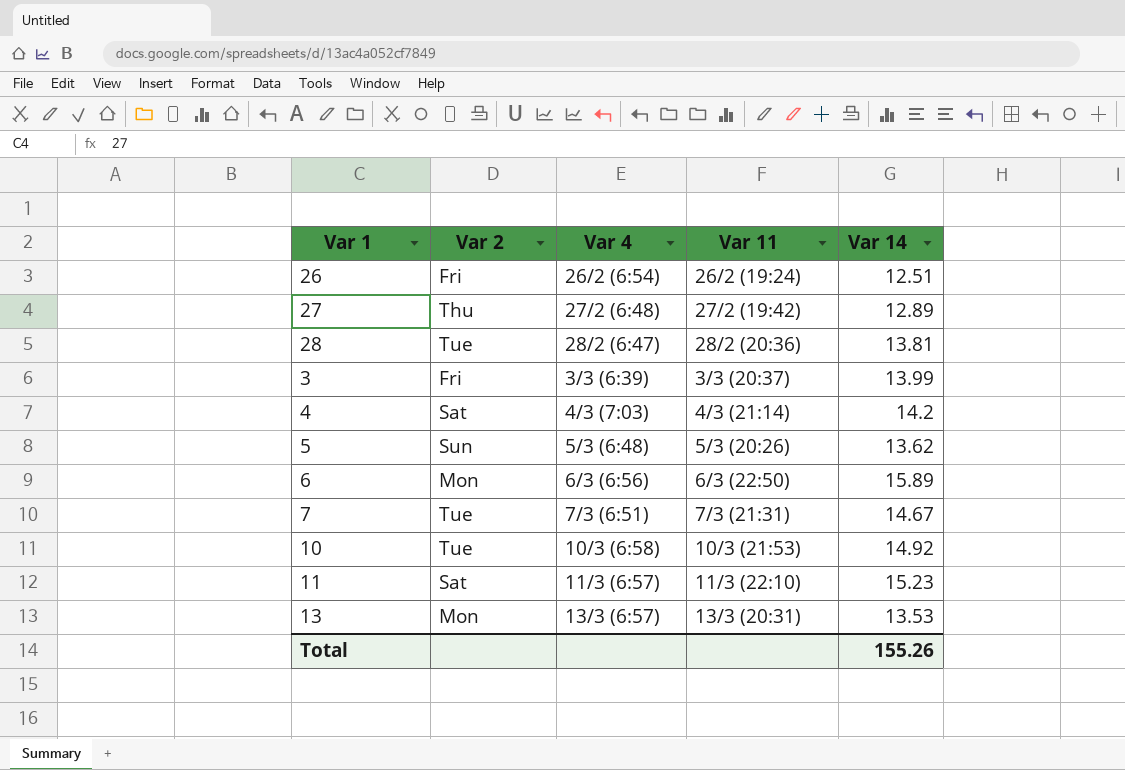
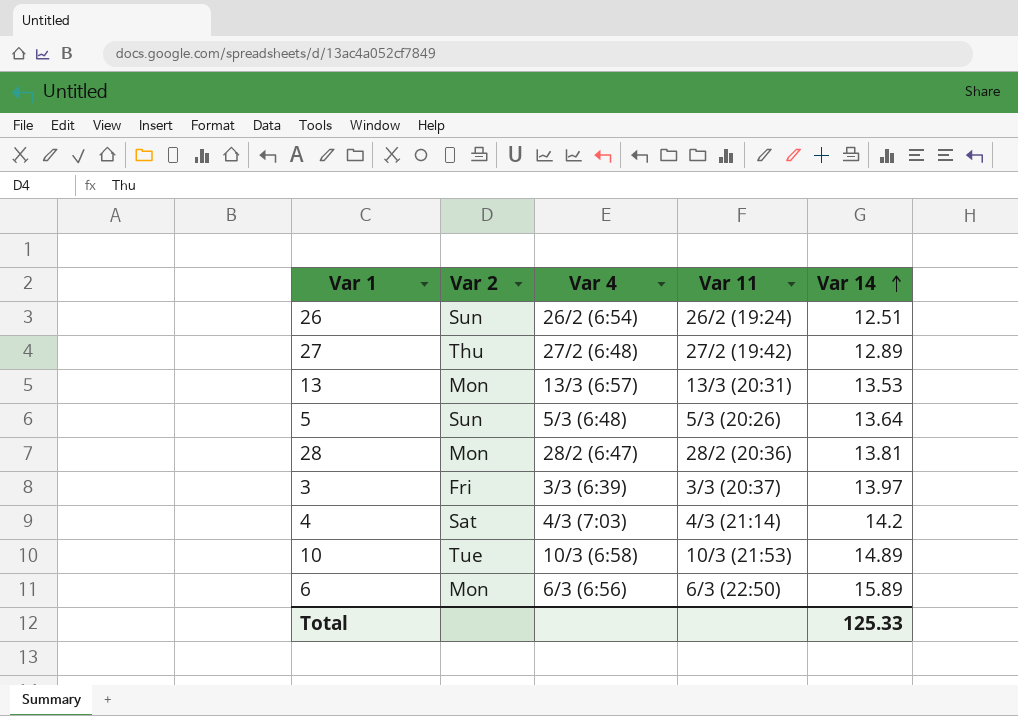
row order: none -> Var 14 ascending
row 7: Tue | 7/3 (6:51) | 7/3 (21:31) | 14.67 -> none
row 11: Sat | 11/3 (6:57) | 11/3 (22:10) | 15.23 -> none
26 | Var 2: Fri -> Sun
5 | Var 14: 13.62 -> 13.64
28 | Var 2: Tue -> Mon
3 | Var 14: 13.99 -> 13.97
10 | Var 14: 14.92 -> 14.89
Total | Var 14: 155.26 -> 125.33

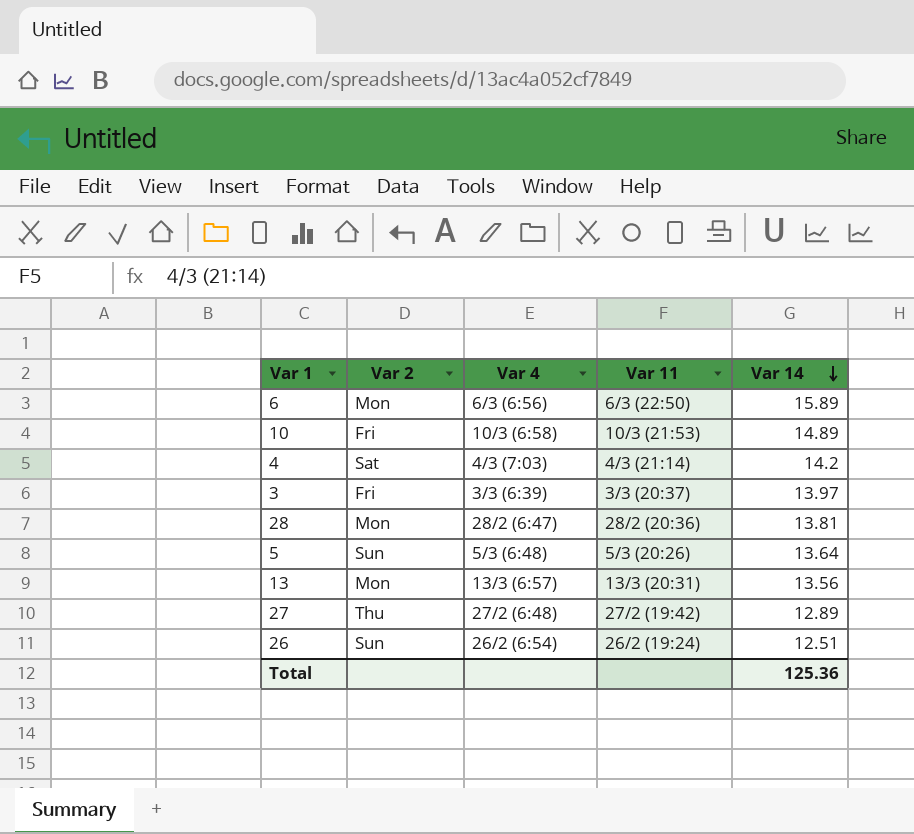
row order: Var 14 ascending -> Var 14 descending
10 | Var 2: Tue -> Fri
13 | Var 14: 13.53 -> 13.56
Total | Var 14: 125.33 -> 125.36

